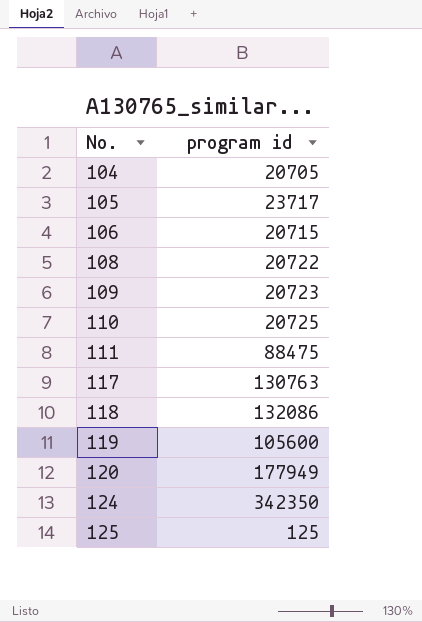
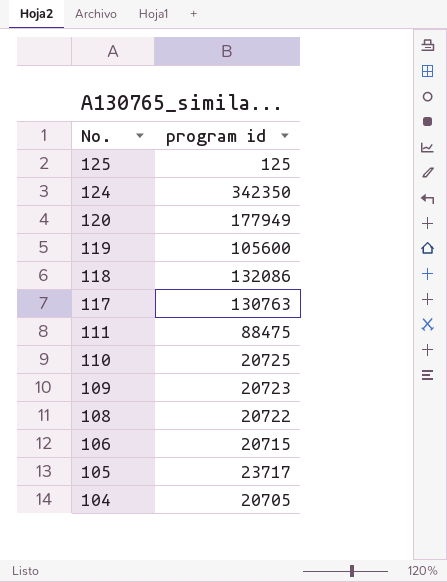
row order: No. ascending -> No. descending

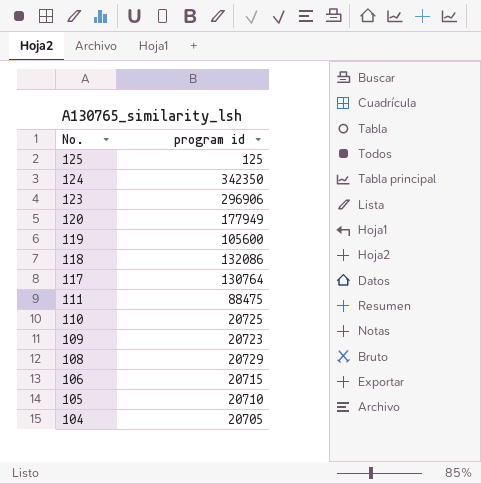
row 123: none -> 296906
117 | program id: 130763 -> 130764
108 | program id: 20722 -> 20729
105 | program id: 23717 -> 20710

